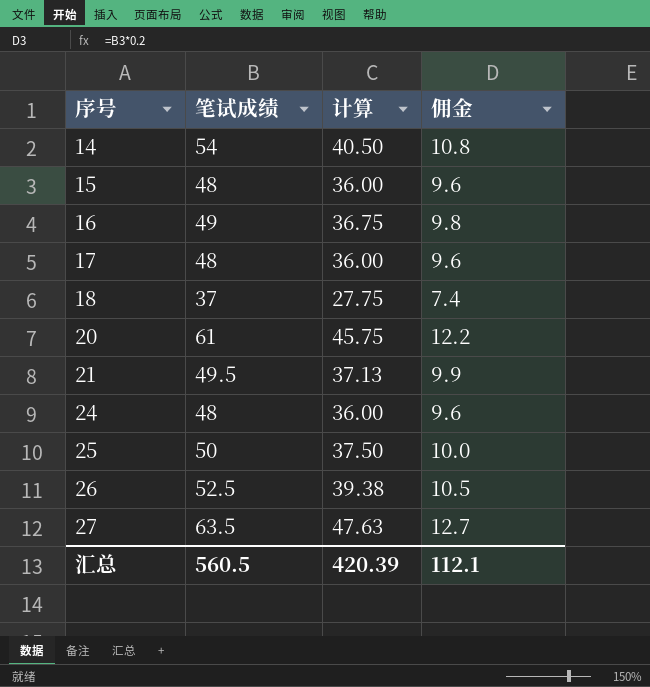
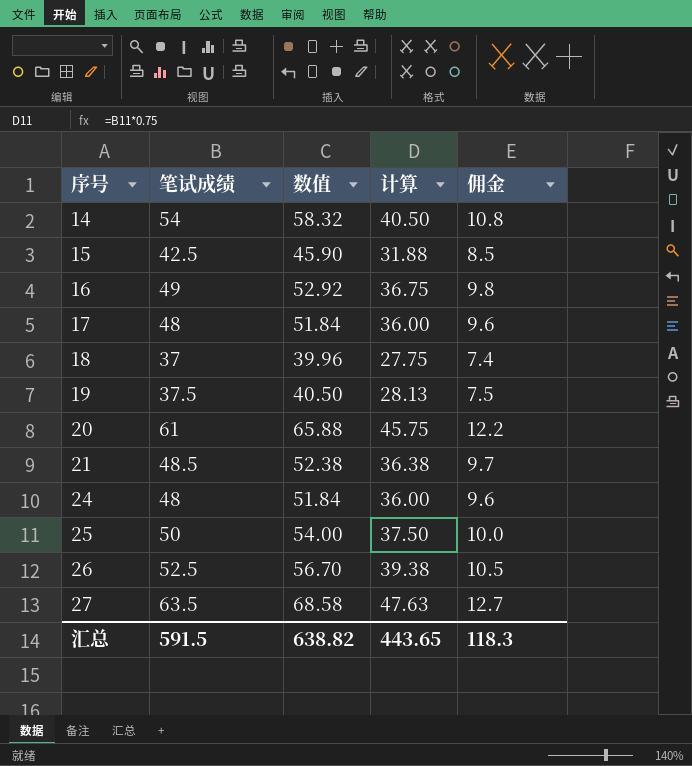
column 数值 | formula: none -> [笔试成绩] * 1.08
15 | 笔试成绩: 48 -> 42.5
15 | 计算: 36.00 -> 31.88
15 | 佣金: 9.6 -> 8.5
row 19: none -> 37.5 | 40.50 | 28.13 | 7.5
21 | 笔试成绩: 49.5 -> 48.5
21 | 计算: 37.13 -> 36.38
21 | 佣金: 9.9 -> 9.7
汇总 | 笔试成绩: 560.5 -> 591.5
汇总 | 计算: 420.39 -> 443.65
汇总 | 佣金: 112.1 -> 118.3

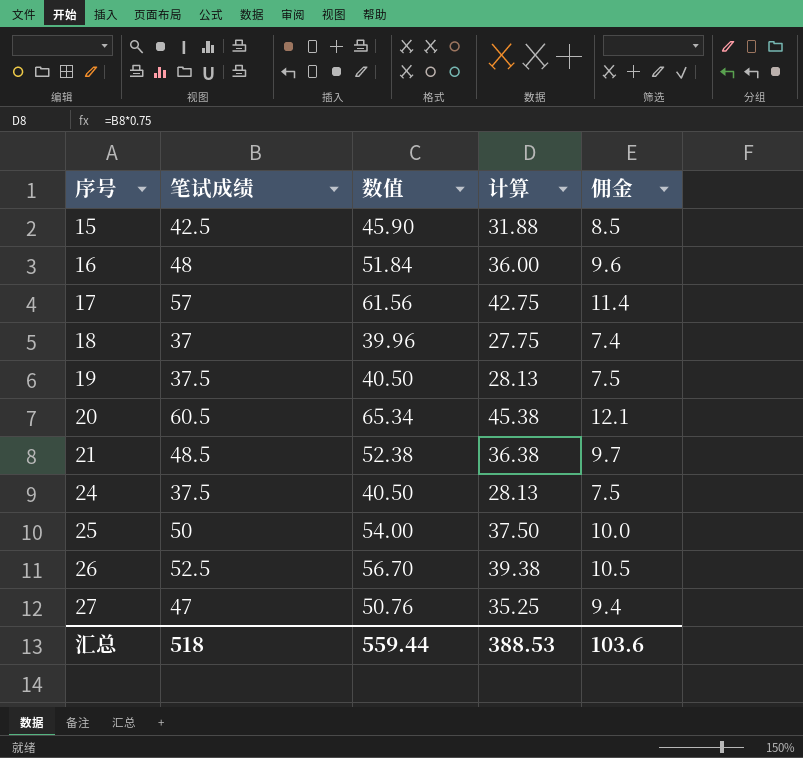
row 14: 54 | 58.32 | 40.50 | 10.8 -> none
16 | 笔试成绩: 49 -> 48
16 | 数值: 52.92 -> 51.84
16 | 计算: 36.75 -> 36.00
16 | 佣金: 9.8 -> 9.6
17 | 笔试成绩: 48 -> 57
17 | 数值: 51.84 -> 61.56
17 | 计算: 36.00 -> 42.75
17 | 佣金: 9.6 -> 11.4
20 | 笔试成绩: 61 -> 60.5
20 | 数值: 65.88 -> 65.34
20 | 计算: 45.75 -> 45.38
20 | 佣金: 12.2 -> 12.1
24 | 笔试成绩: 48 -> 37.5
24 | 数值: 51.84 -> 40.50
24 | 计算: 36.00 -> 28.13
24 | 佣金: 9.6 -> 7.5
27 | 笔试成绩: 63.5 -> 47
27 | 数值: 68.58 -> 50.76
27 | 计算: 47.63 -> 35.25
27 | 佣金: 12.7 -> 9.4
汇总 | 笔试成绩: 591.5 -> 518
汇总 | 数值: 638.82 -> 559.44
汇总 | 计算: 443.65 -> 388.53
汇总 | 佣金: 118.3 -> 103.6

